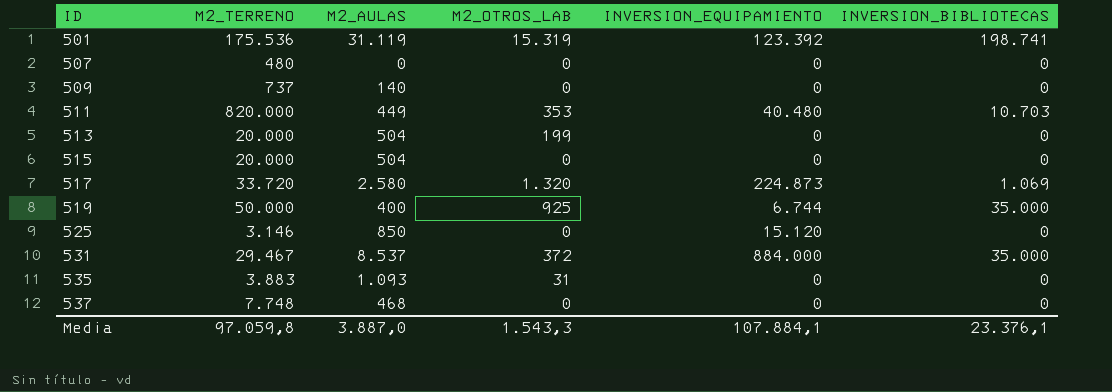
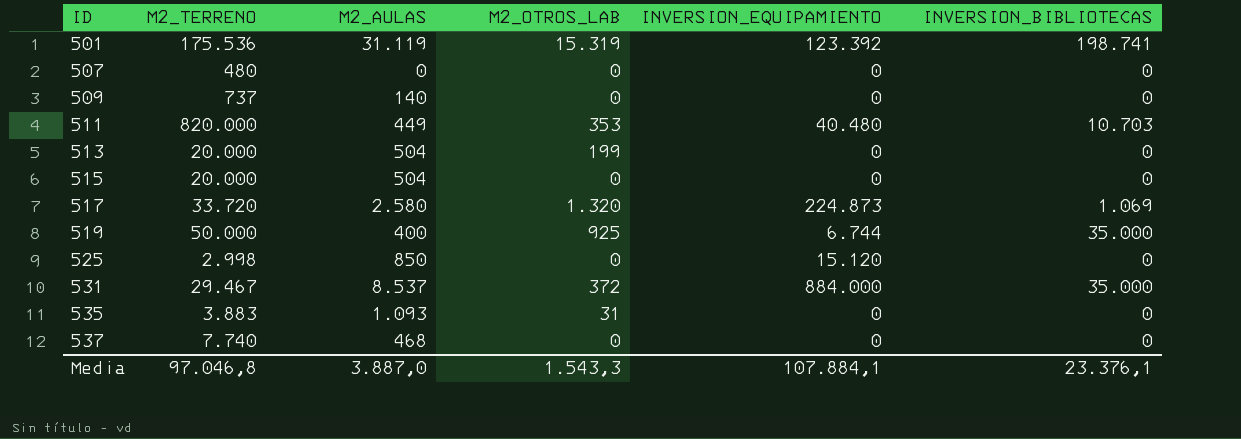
525 | M2_TERRENO: 3.146 -> 2.998
537 | M2_TERRENO: 7.748 -> 7.740
Media | M2_TERRENO: 97.059,8 -> 97.046,8

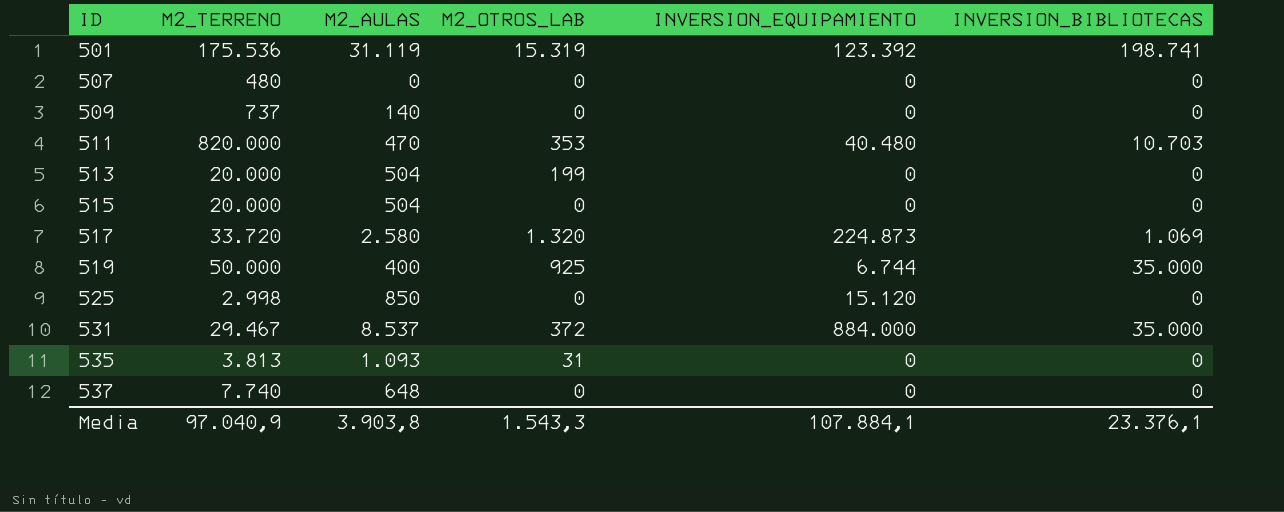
511 | M2_AULAS: 449 -> 470
535 | M2_TERRENO: 3.883 -> 3.813
537 | M2_AULAS: 468 -> 648
Media | M2_TERRENO: 97.046,8 -> 97.040,9
Media | M2_AULAS: 3.887,0 -> 3.903,8

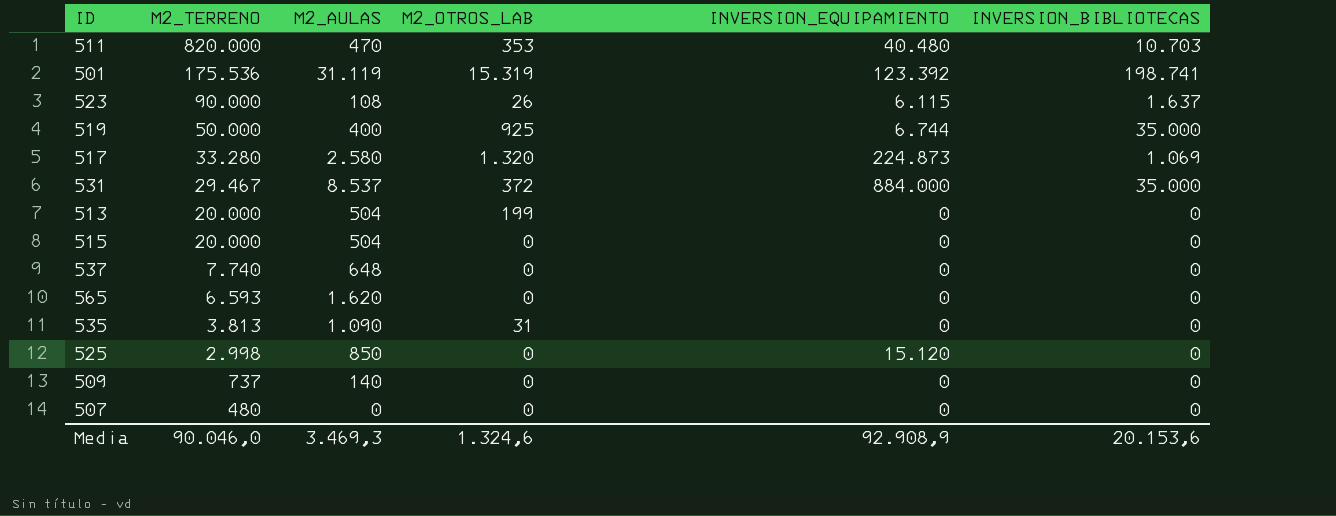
row order: ID ascending -> M2_TERRENO descending
row 523: none -> 90.000 | 108 | 26 | 6.115 | 1.637
517 | M2_TERRENO: 33.720 -> 33.280
row 565: none -> 6.593 | 1.620 | 0 | 0 | 0
535 | M2_AULAS: 1.093 -> 1.090
Media | M2_TERRENO: 97.040,9 -> 90.046,0
Media | M2_AULAS: 3.903,8 -> 3.469,3
Media | M2_OTROS_LAB: 1.543,3 -> 1.324,6
Media | INVERSION_EQUIPAMIENTO: 107.884,1 -> 92.908,9
Media | INVERSION_BIBLIOTECAS: 23.376,1 -> 20.153,6

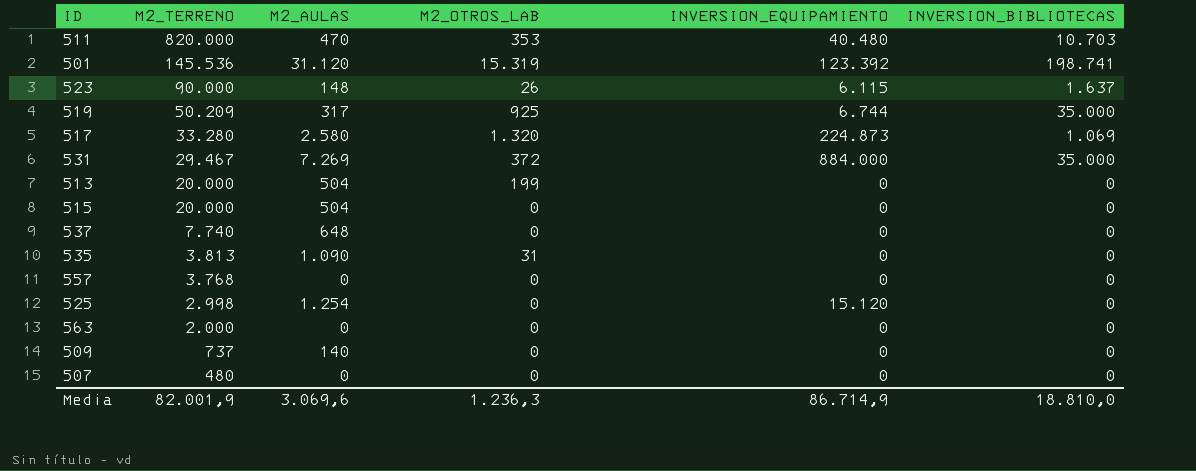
row 565: 6.593 | 1.620 | 0 | 0 | 0 -> none
501 | M2_TERRENO: 175.536 -> 145.536
501 | M2_AULAS: 31.119 -> 31.120
523 | M2_AULAS: 108 -> 148
519 | M2_TERRENO: 50.000 -> 50.209
519 | M2_AULAS: 400 -> 317
531 | M2_AULAS: 8.537 -> 7.269
row 557: none -> 3.768 | 0 | 0 | 0 | 0
525 | M2_AULAS: 850 -> 1.254
row 563: none -> 2.000 | 0 | 0 | 0 | 0
Media | M2_TERRENO: 90.046,0 -> 82.001,9
Media | M2_AULAS: 3.469,3 -> 3.069,6
Media | M2_OTROS_LAB: 1.324,6 -> 1.236,3
Media | INVERSION_EQUIPAMIENTO: 92.908,9 -> 86.714,9
Media | INVERSION_BIBLIOTECAS: 20.153,6 -> 18.810,0

